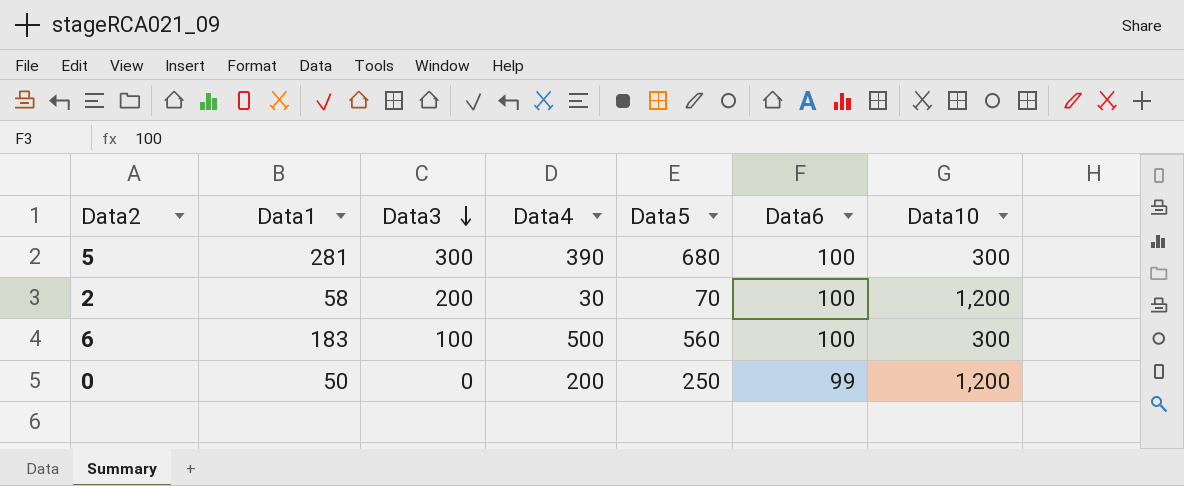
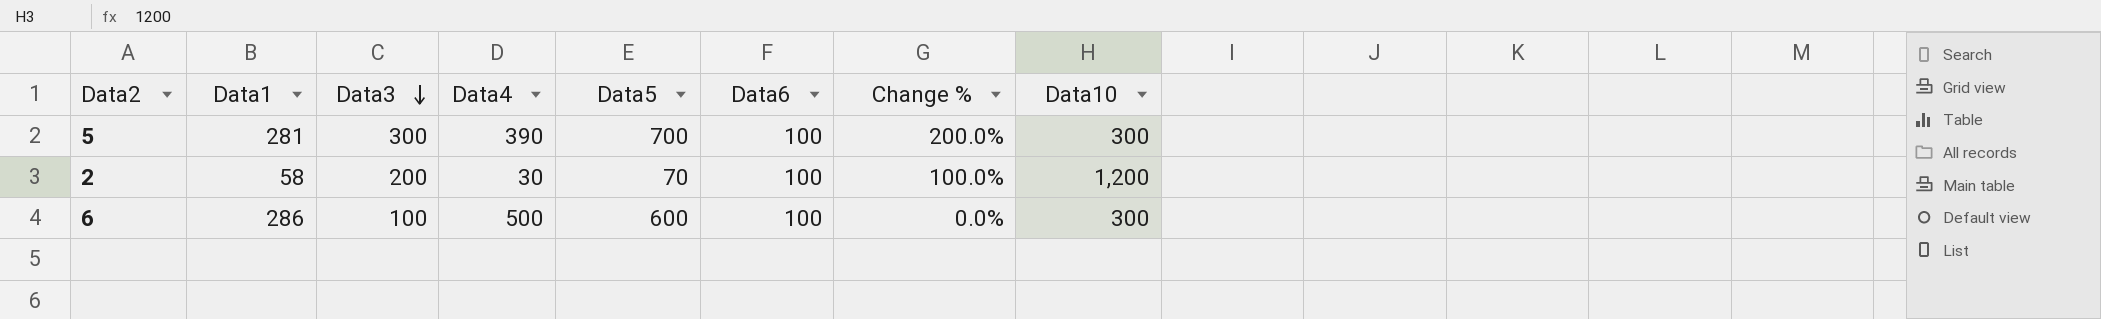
column Change % | formula: none -> ([Data3] - [Data6]) / [Data6]
row 0: 50 | 0 | 200 | 250 | 99 | 1,200 -> none
5 | Data5: 680 -> 700
6 | Data1: 183 -> 286
6 | Data5: 560 -> 600

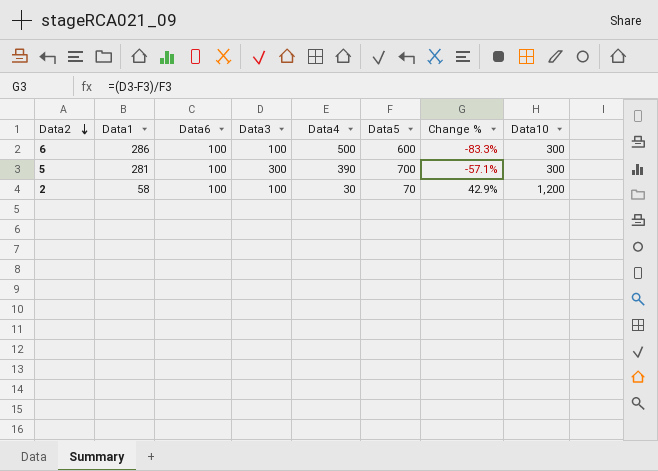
row order: Data3 descending -> Data2 descending
column Data6 | position: 6 -> 3
column Change % | formula: ([Data3] - [Data6]) / [Data6] -> ([Data3] - [Data5]) / [Data5]
2 | Data3: 200 -> 100

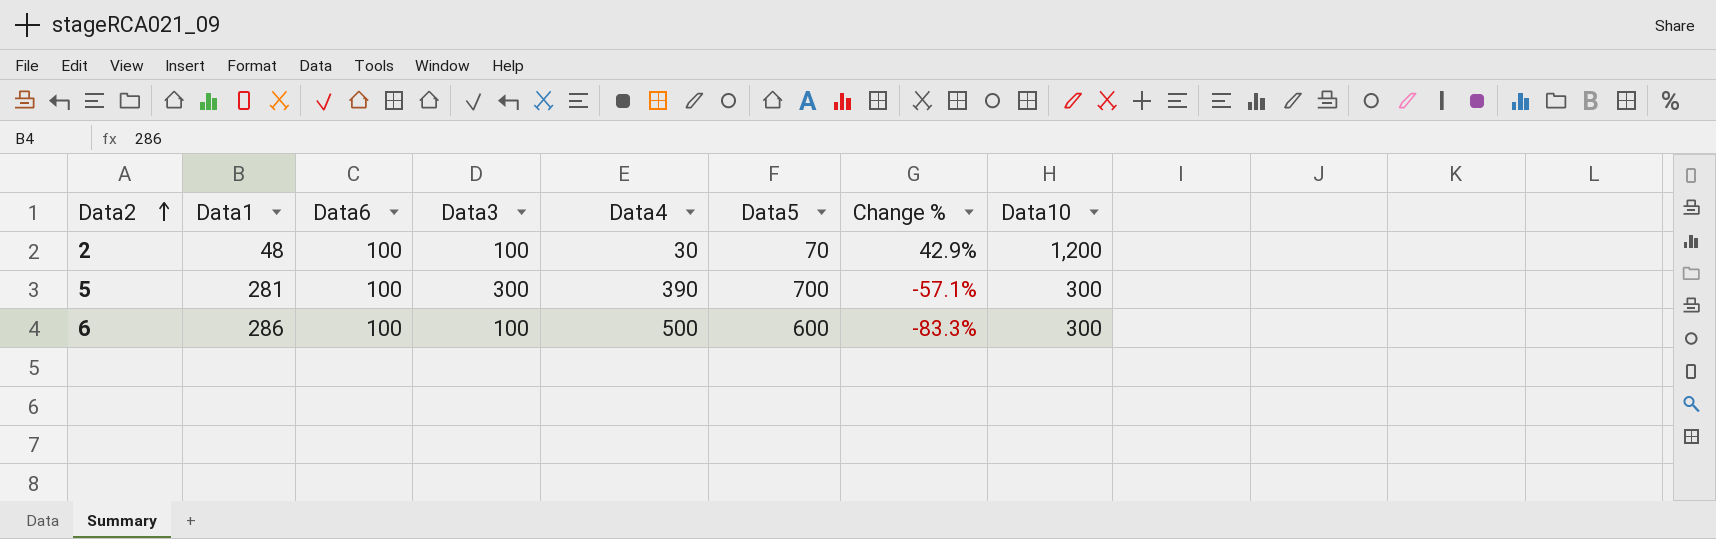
row order: Data2 descending -> Data2 ascending
2 | Data1: 58 -> 48

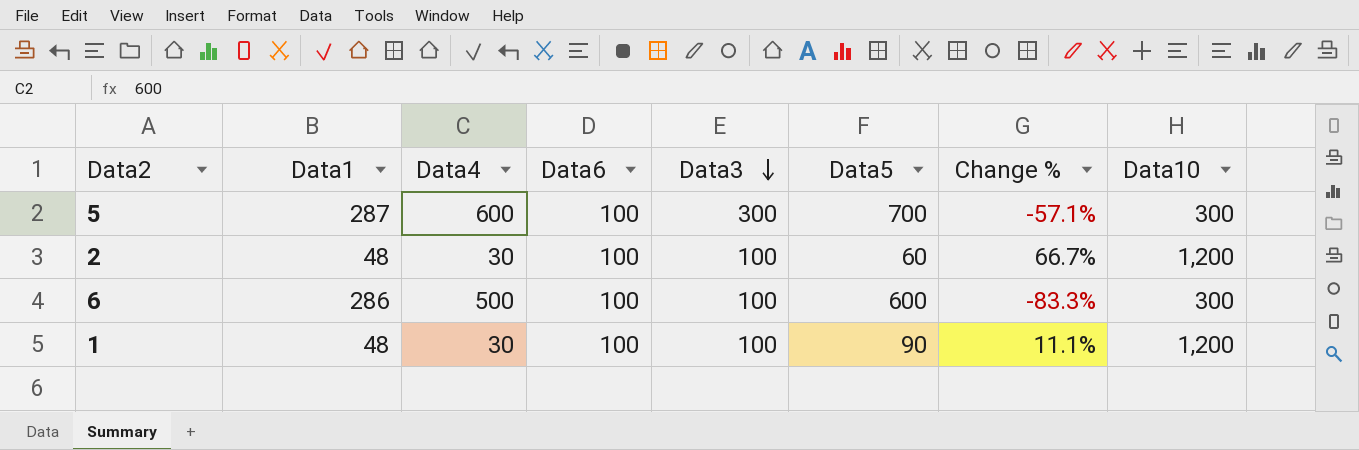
row order: Data2 ascending -> Data3 descending
column Data4 | position: 5 -> 3
5 | Data1: 281 -> 287
5 | Data4: 390 -> 600
2 | Data5: 70 -> 60
2 | Change %: 42.9% -> 66.7%
row 1: none -> 48 | 30 | 100 | 100 | 90 | 11.1% | 1,200

